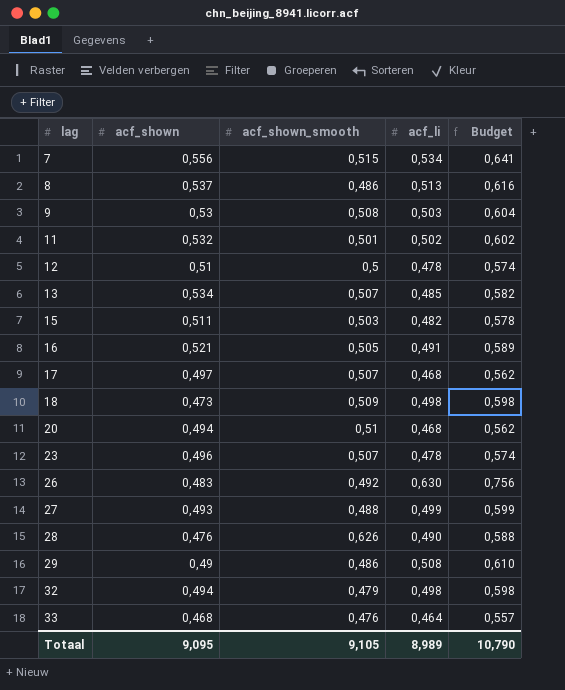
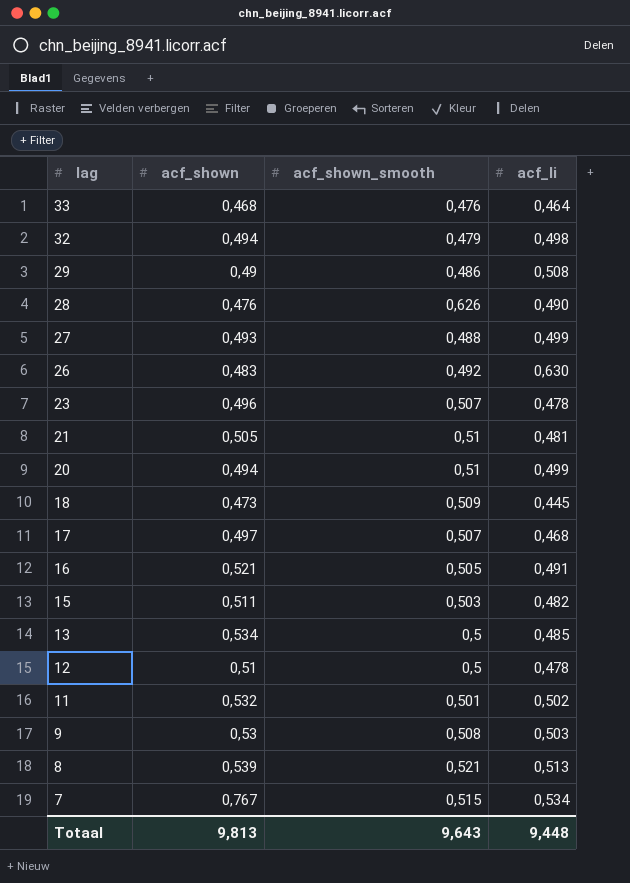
row order: lag ascending -> lag descending
column Budget | formula: [acf_li] * 1,2 -> none
row 21: none -> 0,505 | 0,51 | 0,481
20 | acf_li: 0,468 -> 0,499
18 | acf_li: 0,498 -> 0,445
13 | acf_shown_smooth: 0,507 -> 0,5
8 | acf_shown: 0,537 -> 0,539
8 | acf_shown_smooth: 0,486 -> 0,521
7 | acf_shown: 0,556 -> 0,767
Totaal | acf_shown: 9,095 -> 9,813
Totaal | acf_shown_smooth: 9,105 -> 9,643
Totaal | acf_li: 8,989 -> 9,448

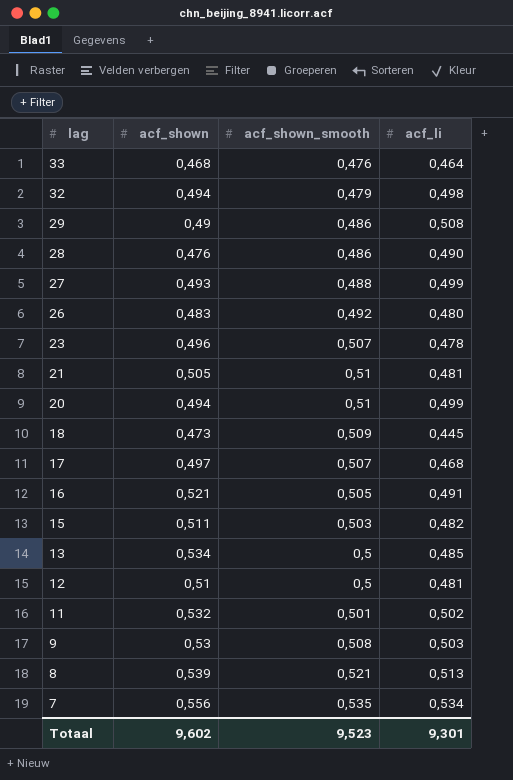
28 | acf_shown_smooth: 0,626 -> 0,486
26 | acf_li: 0,630 -> 0,480
12 | acf_li: 0,478 -> 0,481
7 | acf_shown: 0,767 -> 0,556
7 | acf_shown_smooth: 0,515 -> 0,535
Totaal | acf_shown: 9,813 -> 9,602
Totaal | acf_shown_smooth: 9,643 -> 9,523
Totaal | acf_li: 9,448 -> 9,301

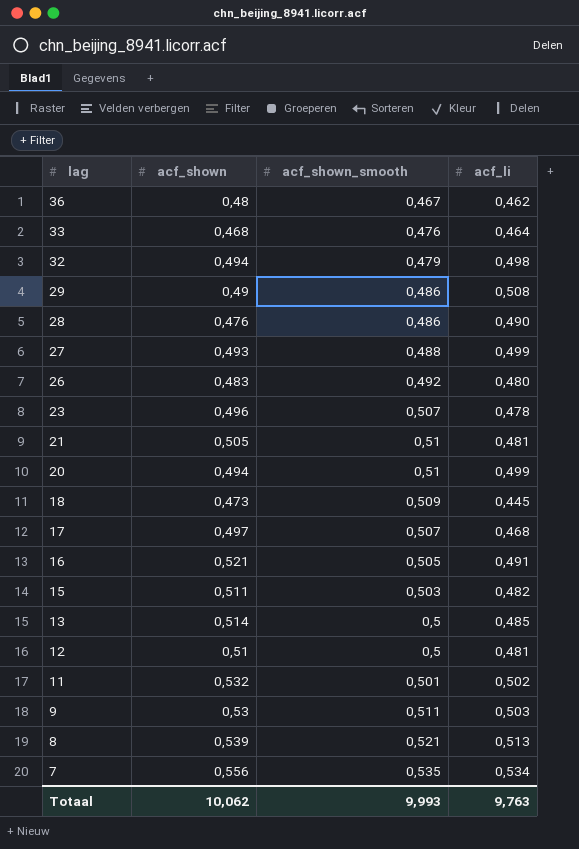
row 36: none -> 0,48 | 0,467 | 0,462
13 | acf_shown: 0,534 -> 0,514
9 | acf_shown_smooth: 0,508 -> 0,511
Totaal | acf_shown: 9,602 -> 10,062
Totaal | acf_shown_smooth: 9,523 -> 9,993
Totaal | acf_li: 9,301 -> 9,763

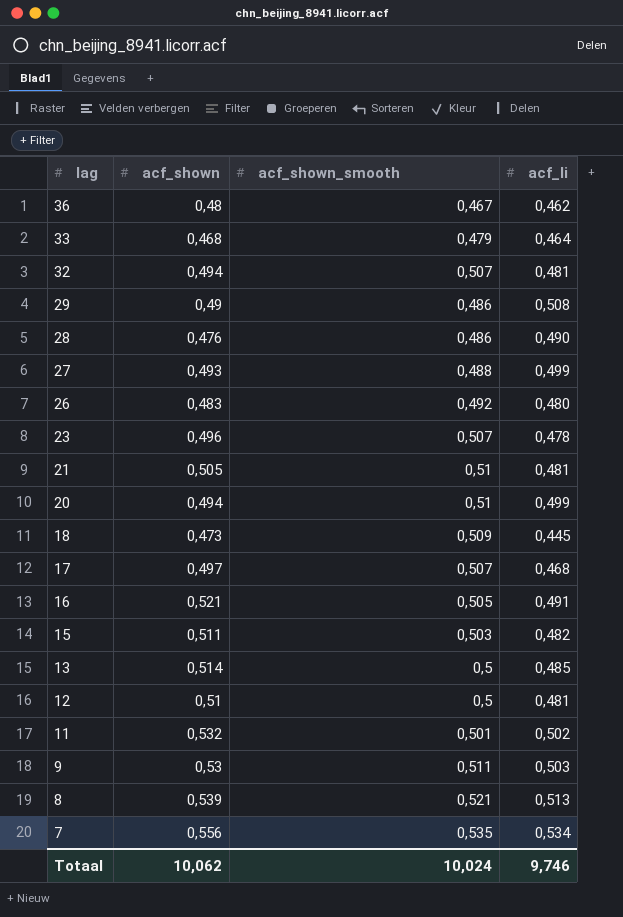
33 | acf_shown_smooth: 0,476 -> 0,479
32 | acf_shown_smooth: 0,479 -> 0,507
32 | acf_li: 0,498 -> 0,481
Totaal | acf_shown_smooth: 9,993 -> 10,024
Totaal | acf_li: 9,763 -> 9,746

